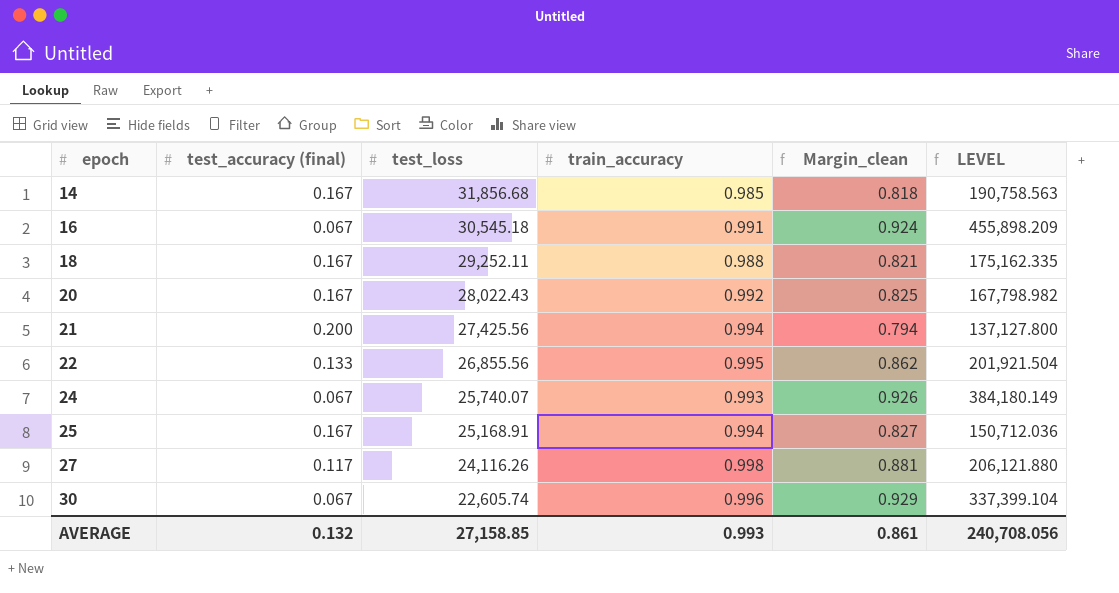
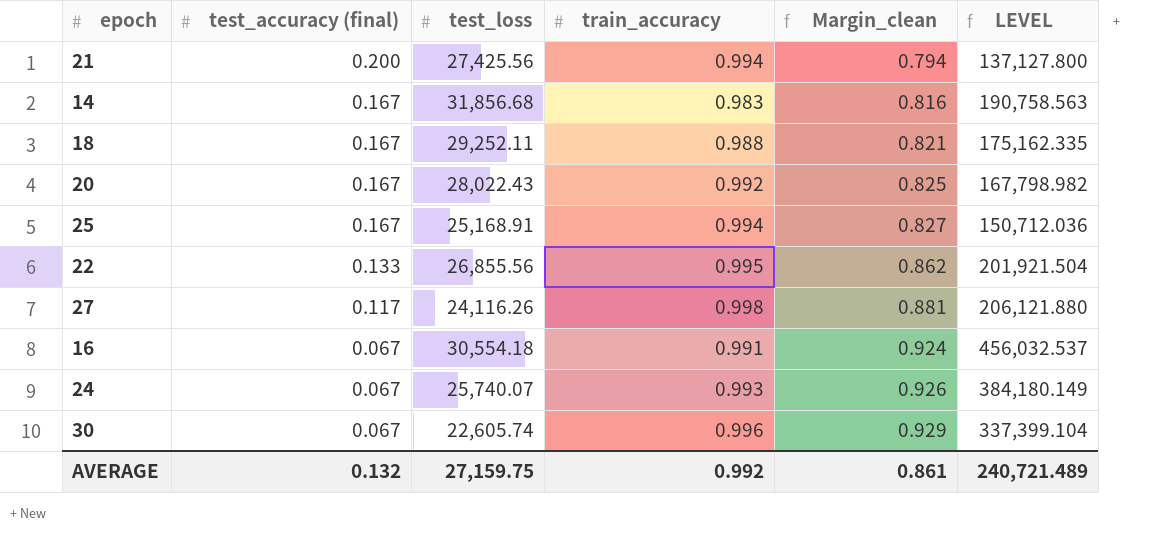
row order: epoch ascending -> test_accuracy (final) descending
14 | train_accuracy: 0.985 -> 0.983
14 | Margin_clean: 0.818 -> 0.816
16 | test_loss: 30,545.18 -> 30,554.18
16 | LEVEL: 455,898.209 -> 456,032.537
AVERAGE | test_loss: 27,158.85 -> 27,159.75
AVERAGE | train_accuracy: 0.993 -> 0.992
AVERAGE | LEVEL: 240,708.056 -> 240,721.489

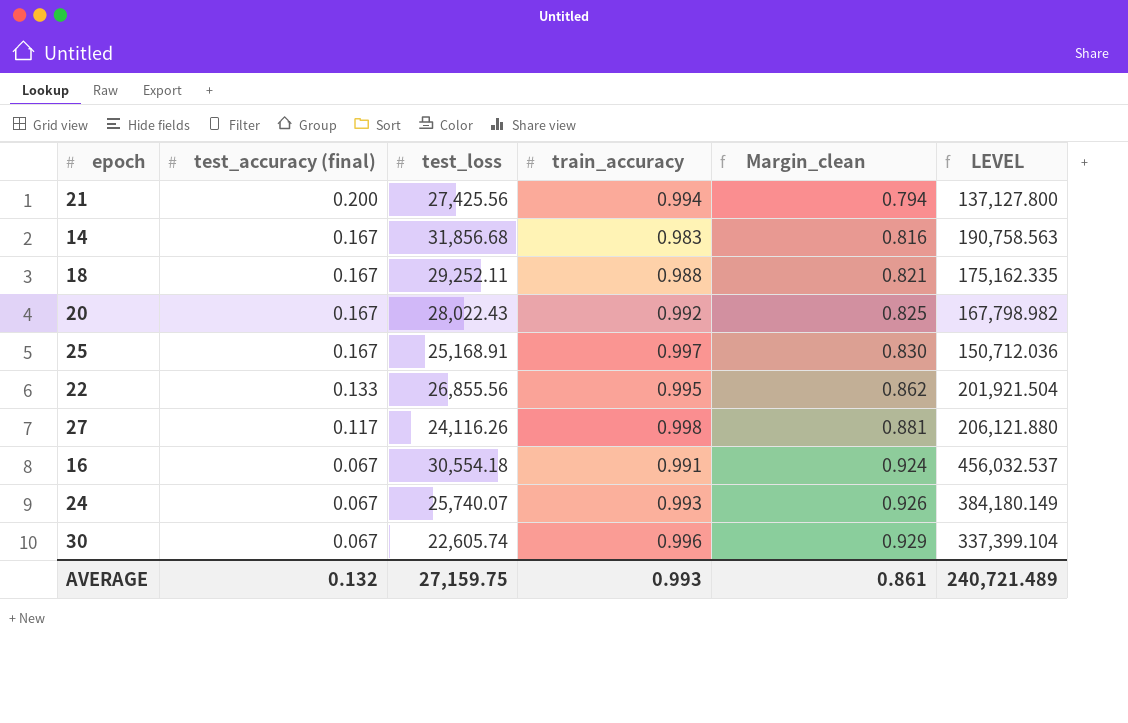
25 | train_accuracy: 0.994 -> 0.997
25 | Margin_clean: 0.827 -> 0.830
AVERAGE | train_accuracy: 0.992 -> 0.993

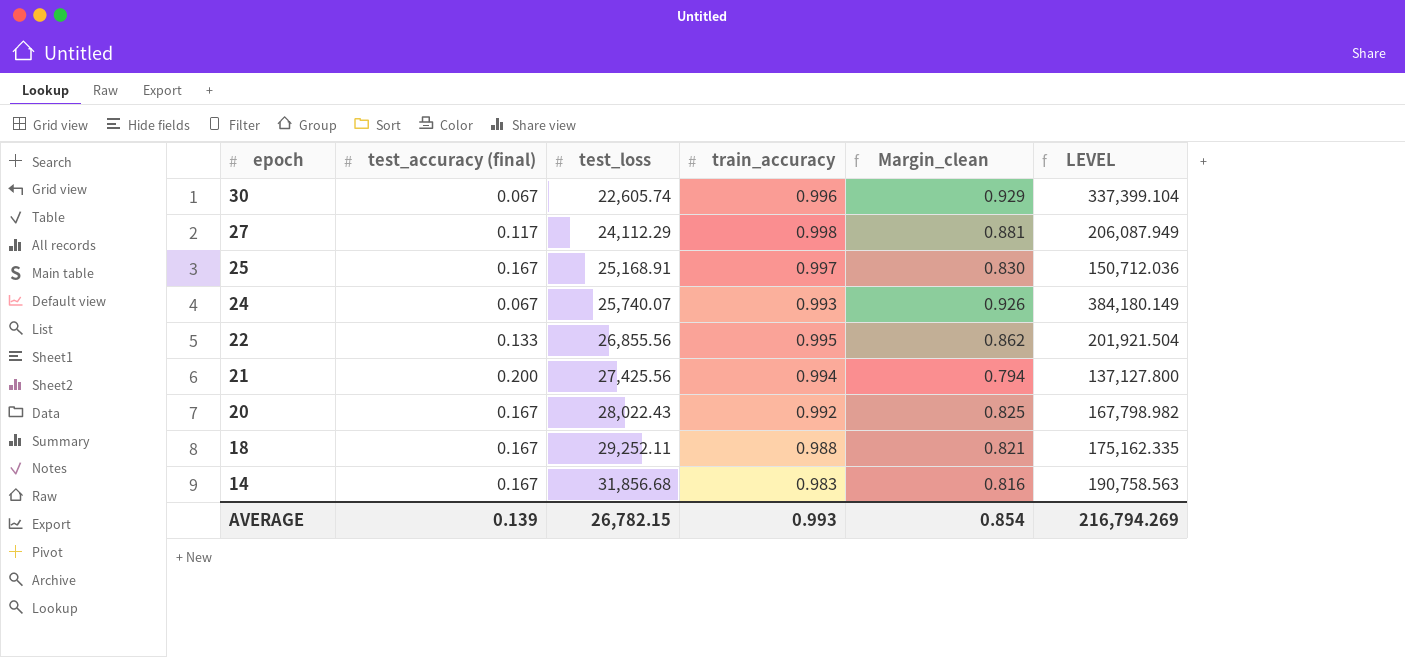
row order: test_accuracy (final) descending -> epoch descending
row 16: 0.067 | 30,554.18 | 0.991 | 0.924 | 456,032.537 -> none
27 | test_loss: 24,116.26 -> 24,112.29
27 | LEVEL: 206,121.880 -> 206,087.949
AVERAGE | test_accuracy (final): 0.132 -> 0.139
AVERAGE | test_loss: 27,159.75 -> 26,782.15
AVERAGE | Margin_clean: 0.861 -> 0.854
AVERAGE | LEVEL: 240,721.489 -> 216,794.269

